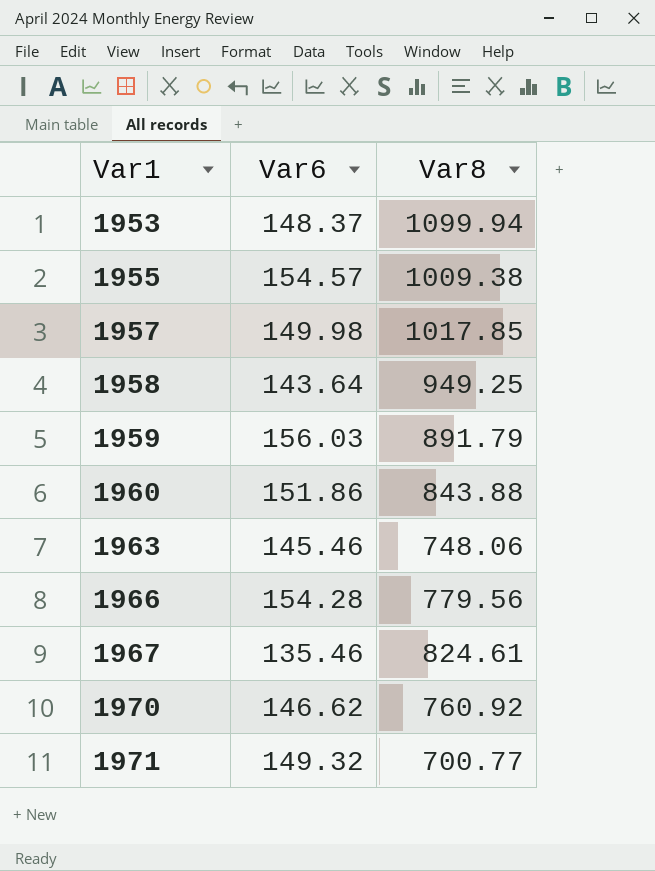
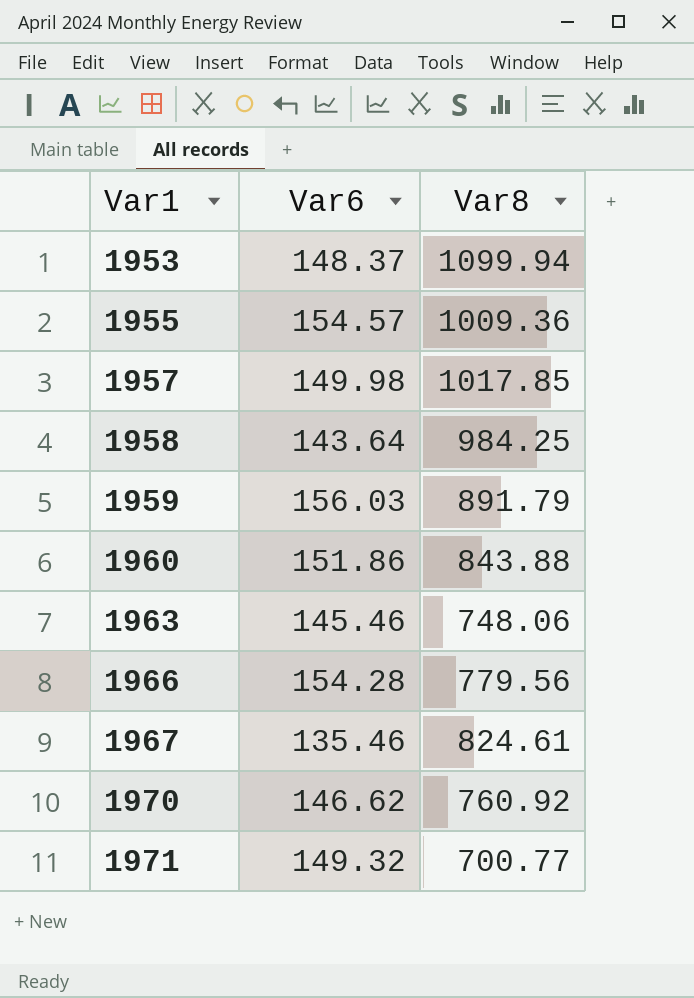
1955 | Var8: 1009.38 -> 1009.36
1958 | Var8: 949.25 -> 984.25

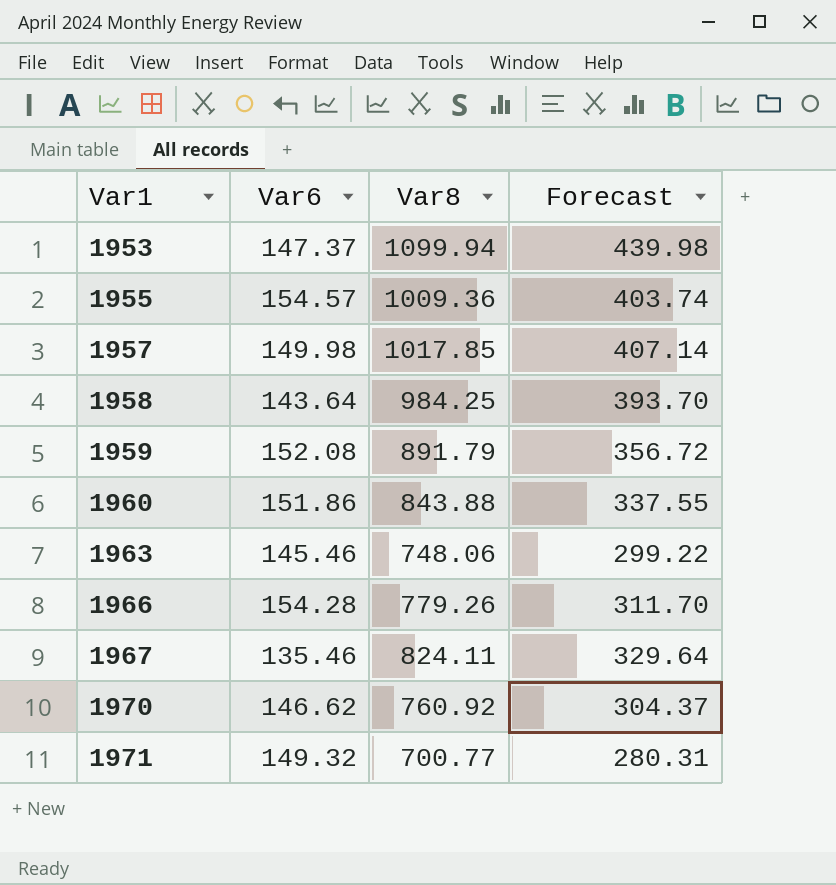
column Forecast | formula: none -> [Var8] * 0.4
1953 | Var6: 148.37 -> 147.37
1959 | Var6: 156.03 -> 152.08
1966 | Var8: 779.56 -> 779.26
1967 | Var8: 824.61 -> 824.11

